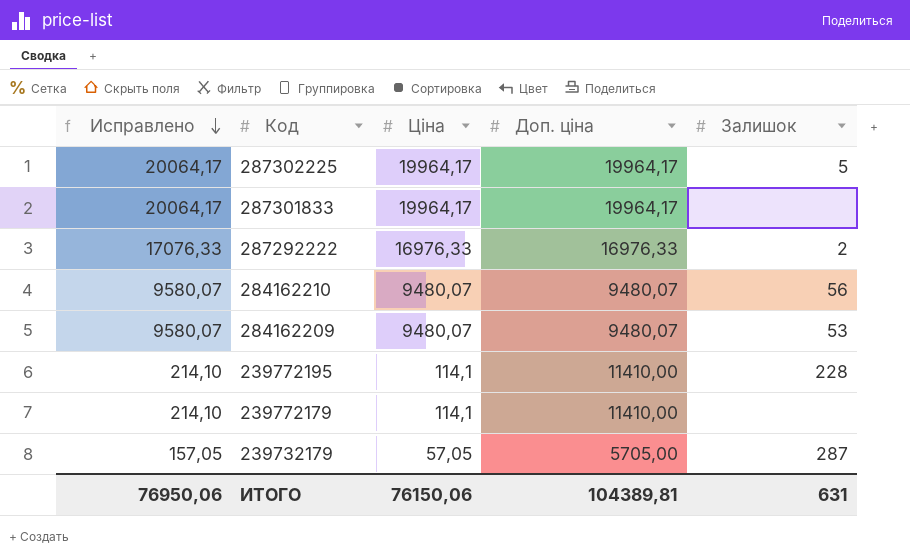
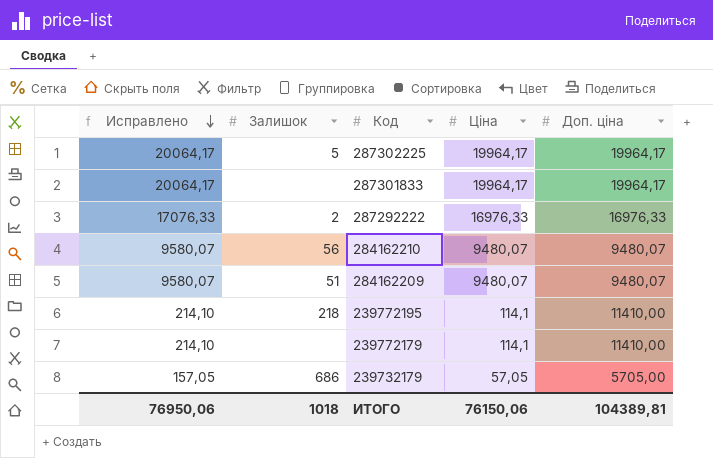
column Залишок | position: 5 -> 2
284162209 | Залишок: 53 -> 51
239772195 | Залишок: 228 -> 218
239732179 | Залишок: 287 -> 686
ИТОГО | Залишок: 631 -> 1018

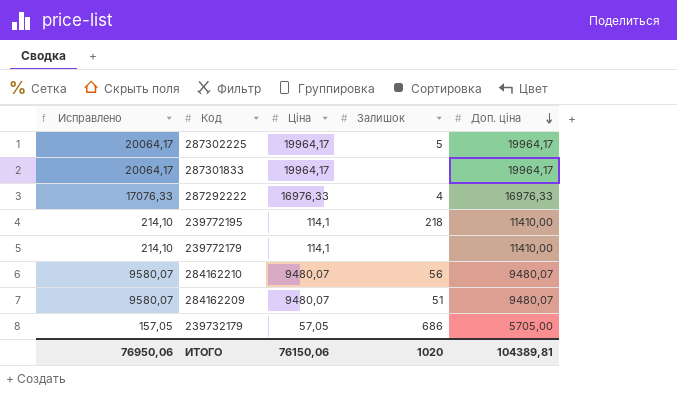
row order: Исправлено descending -> Доп. ціна descending
column Залишок | position: 2 -> 4
287292222 | Залишок: 2 -> 4
ИТОГО | Залишок: 1018 -> 1020

